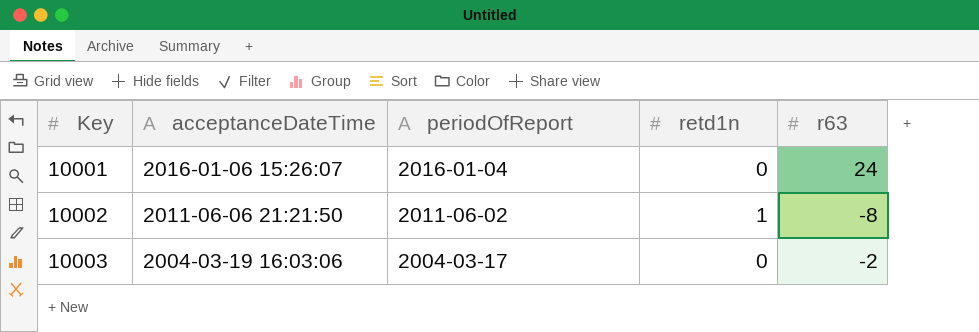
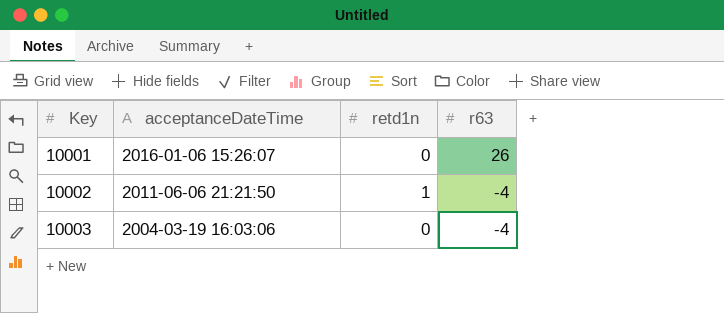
column periodOfReport | position: 3 -> none
10001 | r63: 24 -> 26
10002 | r63: -8 -> -4
10003 | r63: -2 -> -4

